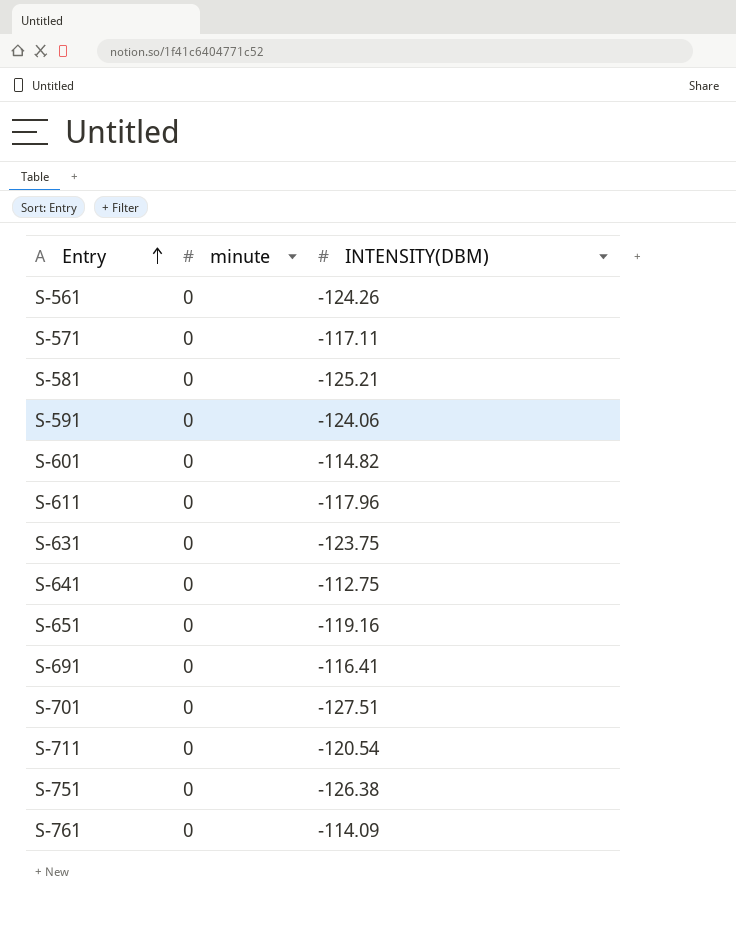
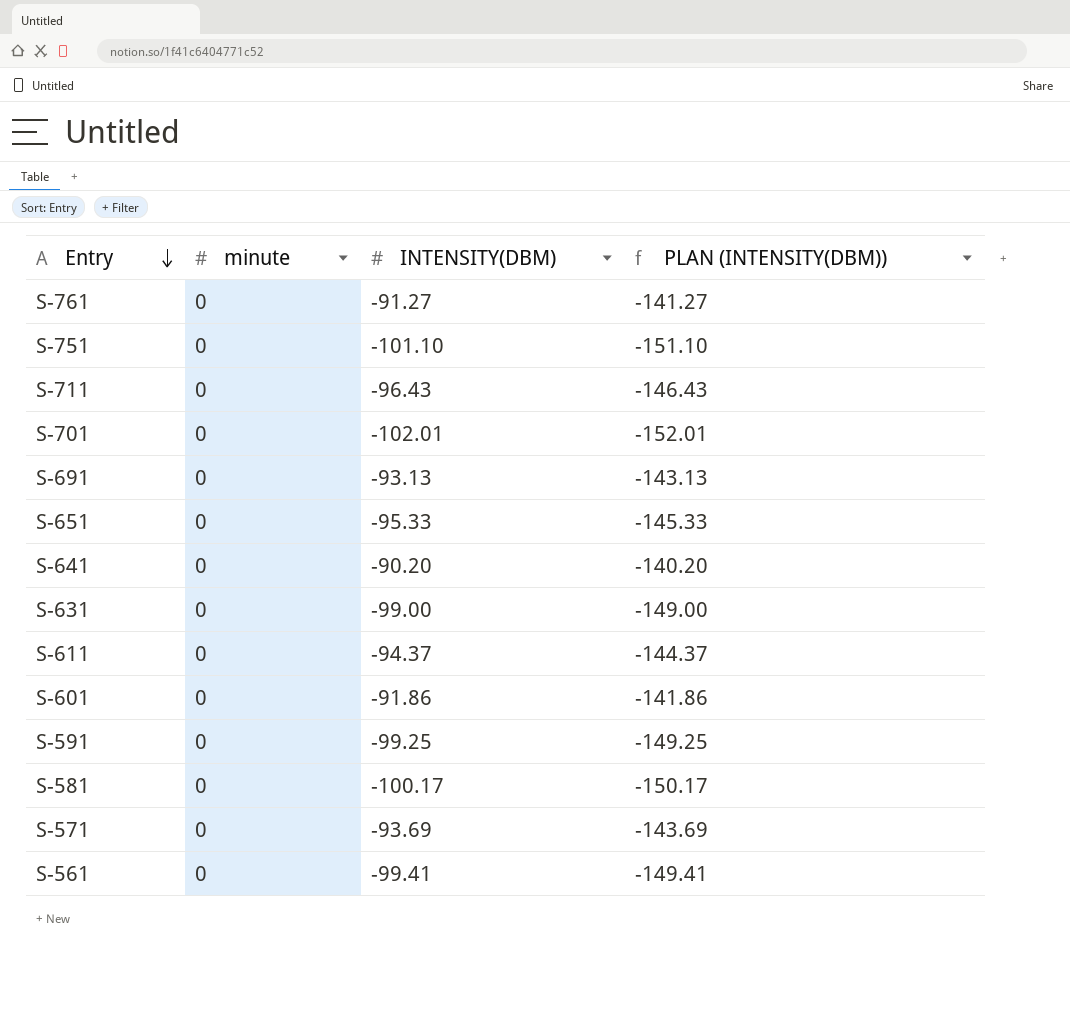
row order: Entry ascending -> Entry descending
column PLAN (INTENSITY(DBM)) | formula: none -> [INTENSITY(DBM)] - 50
S-761 | INTENSITY(DBM): -114.09 -> -91.27
S-751 | INTENSITY(DBM): -126.38 -> -101.10
S-711 | INTENSITY(DBM): -120.54 -> -96.43
S-701 | INTENSITY(DBM): -127.51 -> -102.01
S-691 | INTENSITY(DBM): -116.41 -> -93.13
S-651 | INTENSITY(DBM): -119.16 -> -95.33
S-641 | INTENSITY(DBM): -112.75 -> -90.20
S-631 | INTENSITY(DBM): -123.75 -> -99.00
S-611 | INTENSITY(DBM): -117.96 -> -94.37
S-601 | INTENSITY(DBM): -114.82 -> -91.86
S-591 | INTENSITY(DBM): -124.06 -> -99.25
S-581 | INTENSITY(DBM): -125.21 -> -100.17
S-571 | INTENSITY(DBM): -117.11 -> -93.69
S-561 | INTENSITY(DBM): -124.26 -> -99.41

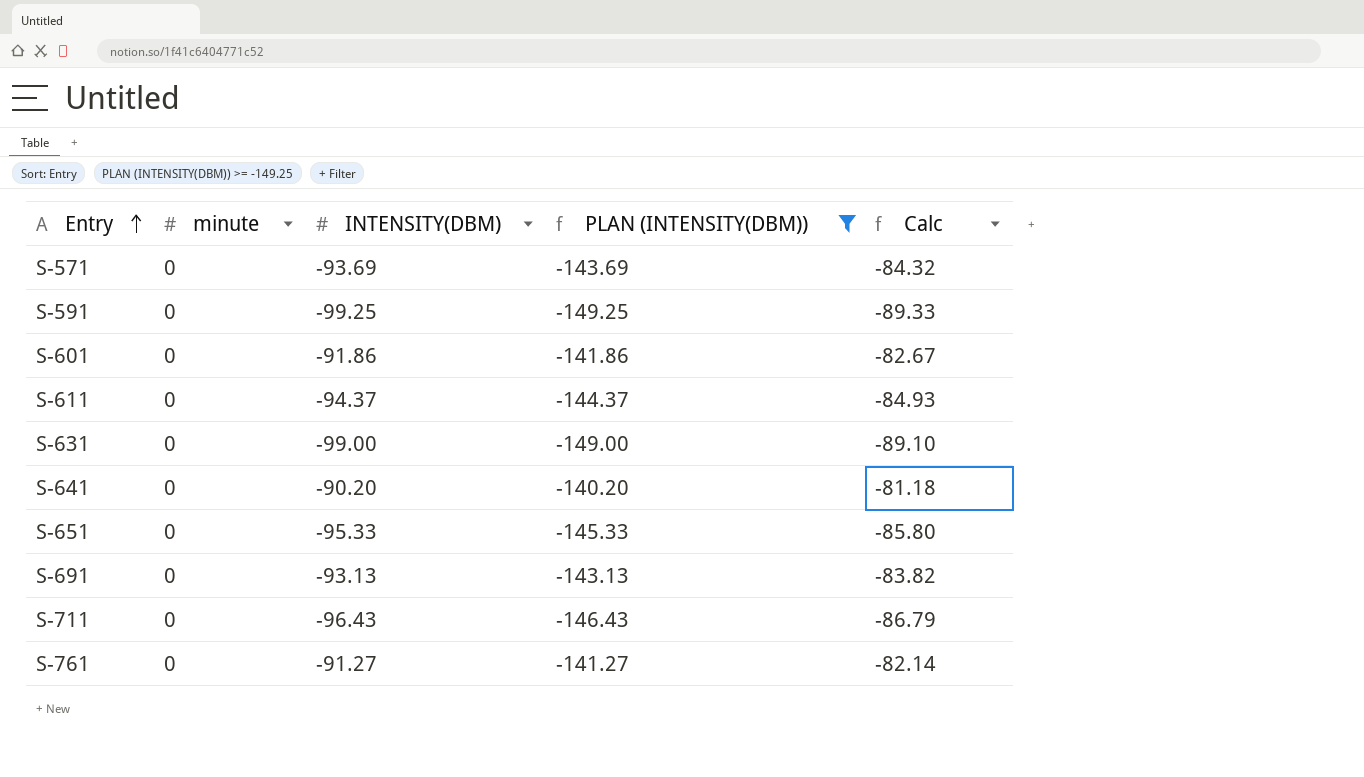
filter: none -> PLAN (INTENSITY(DBM)) >= -149.25
row order: Entry descending -> Entry ascending
column Calc | formula: none -> [INTENSITY(DBM)] * 0.9

